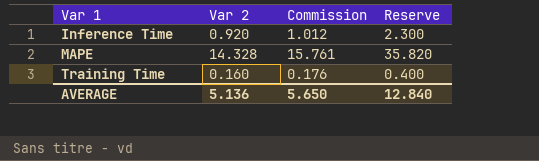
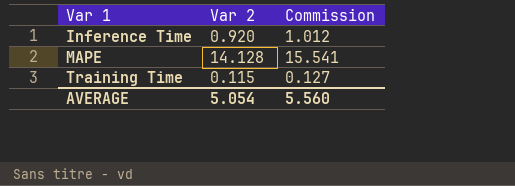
column Reserve | formula: [Var 2] * 2.5 -> none
MAPE | Var 2: 14.328 -> 14.128
MAPE | Commission: 15.761 -> 15.541
Training Time | Var 2: 0.160 -> 0.115
Training Time | Commission: 0.176 -> 0.127
AVERAGE | Var 2: 5.136 -> 5.054
AVERAGE | Commission: 5.650 -> 5.560

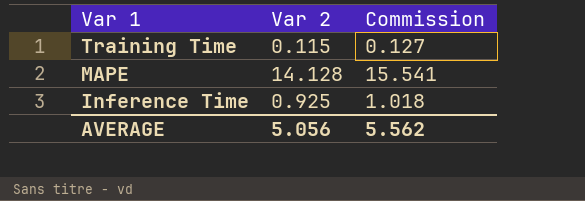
row order: Var 1 ascending -> Var 1 descending
Inference Time | Var 2: 0.920 -> 0.925
Inference Time | Commission: 1.012 -> 1.018
AVERAGE | Var 2: 5.054 -> 5.056
AVERAGE | Commission: 5.560 -> 5.562

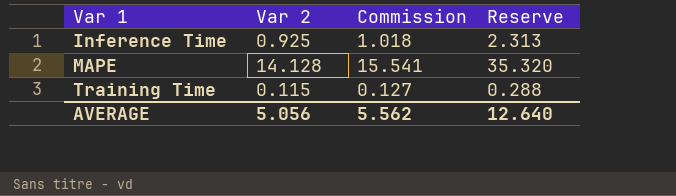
row order: Var 1 descending -> Var 1 ascending
column Reserve | formula: none -> [Var 2] * 2.5

